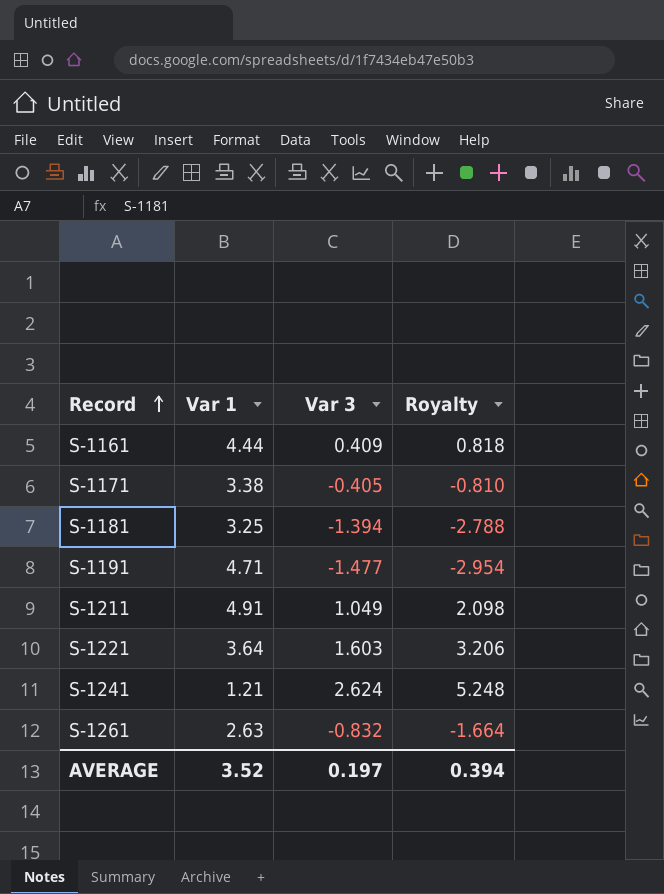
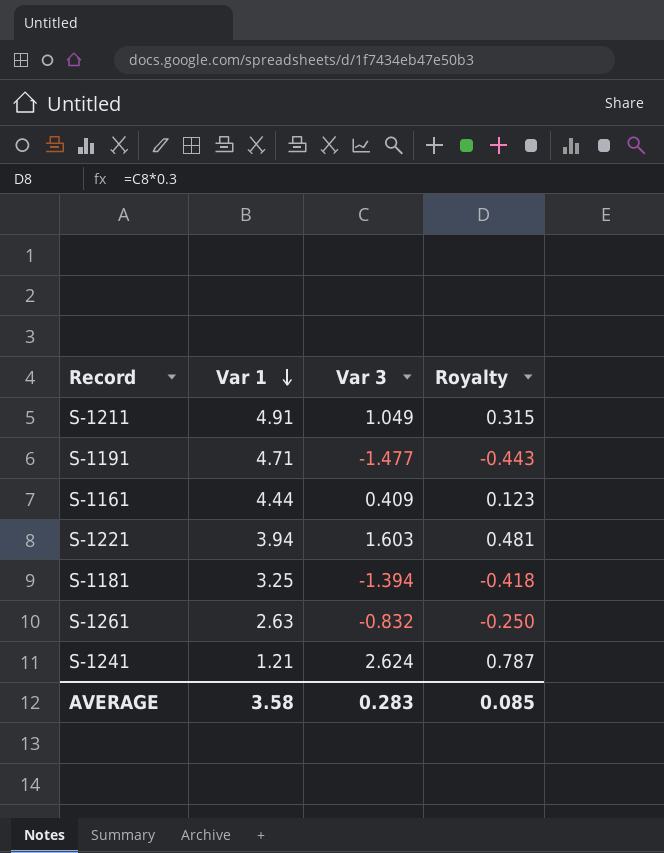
row order: Record ascending -> Var 1 descending
column Royalty | formula: [Var 3] * 2 -> [Var 3] * 0.3
row S-1171: 3.38 | -0.405 | -0.810 -> none
S-1221 | Var 1: 3.64 -> 3.94
AVERAGE | Var 1: 3.52 -> 3.58
AVERAGE | Var 3: 0.197 -> 0.283
AVERAGE | Royalty: 0.394 -> 0.085

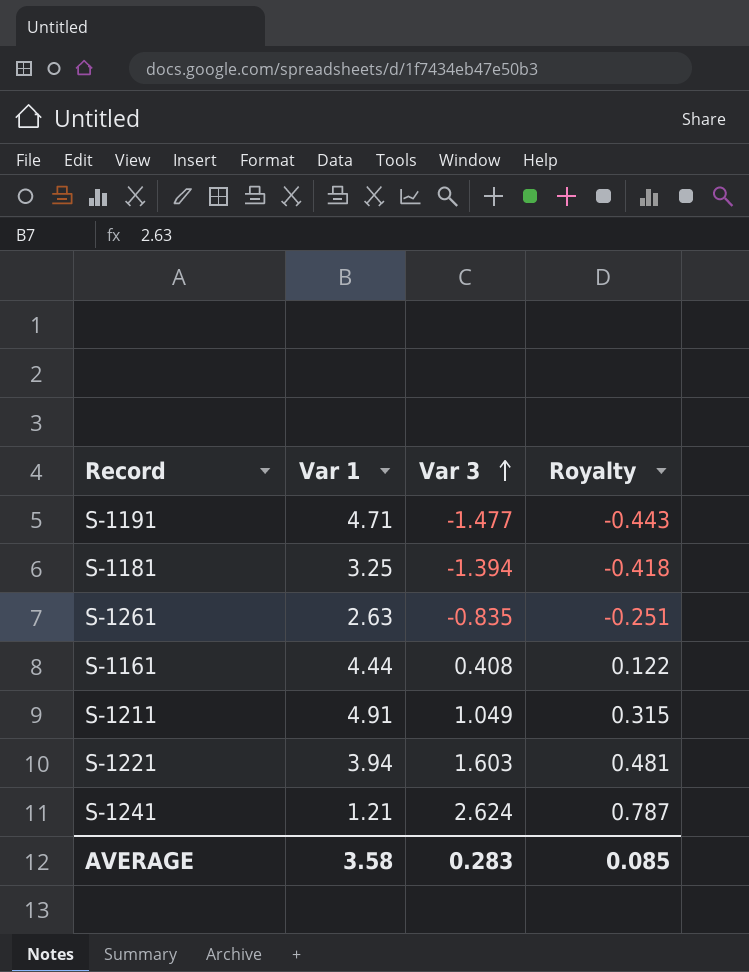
row order: Var 1 descending -> Var 3 ascending
S-1261 | Var 3: -0.832 -> -0.835
S-1261 | Royalty: -0.250 -> -0.251
S-1161 | Var 3: 0.409 -> 0.408
S-1161 | Royalty: 0.123 -> 0.122

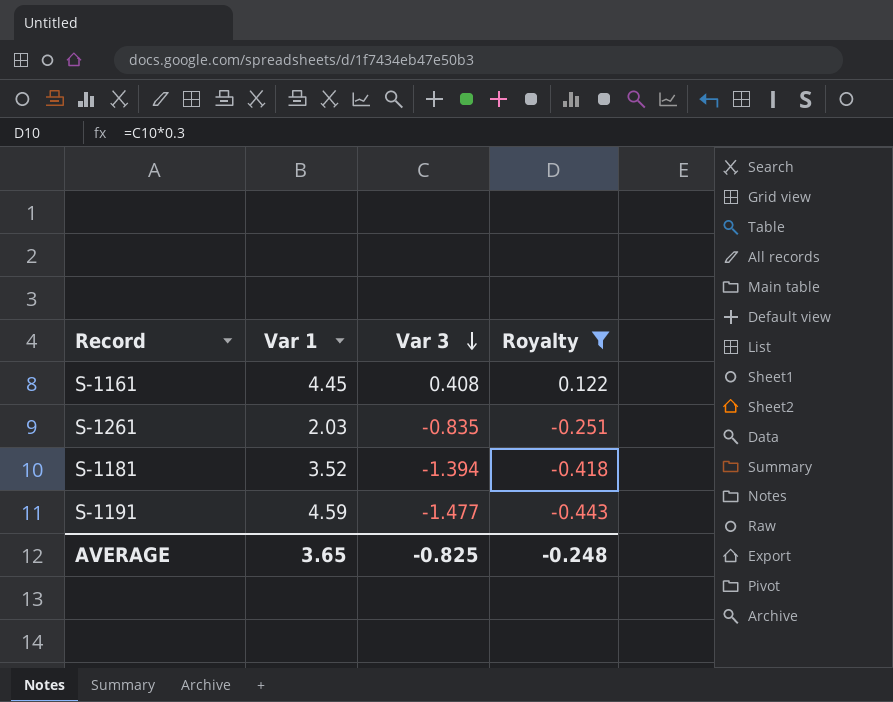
filter: none -> Royalty <= 0.122
row order: Var 3 ascending -> Var 3 descending
S-1161 | Var 1: 4.44 -> 4.45
S-1261 | Var 1: 2.63 -> 2.03
S-1181 | Var 1: 3.25 -> 3.52
S-1191 | Var 1: 4.71 -> 4.59
AVERAGE | Var 1: 3.58 -> 3.65
AVERAGE | Var 3: 0.283 -> -0.825
AVERAGE | Royalty: 0.085 -> -0.248

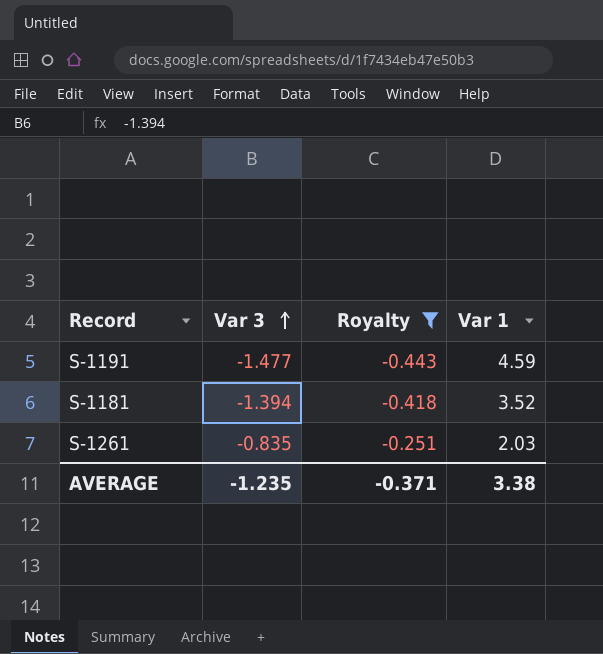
row order: Var 3 descending -> Var 3 ascending
column Var 1 | position: 2 -> 4
row S-1161: 4.45 | 0.408 | 0.122 -> none
AVERAGE | Var 3: -0.825 -> -1.235
AVERAGE | Royalty: -0.248 -> -0.371
AVERAGE | Var 1: 3.65 -> 3.38

